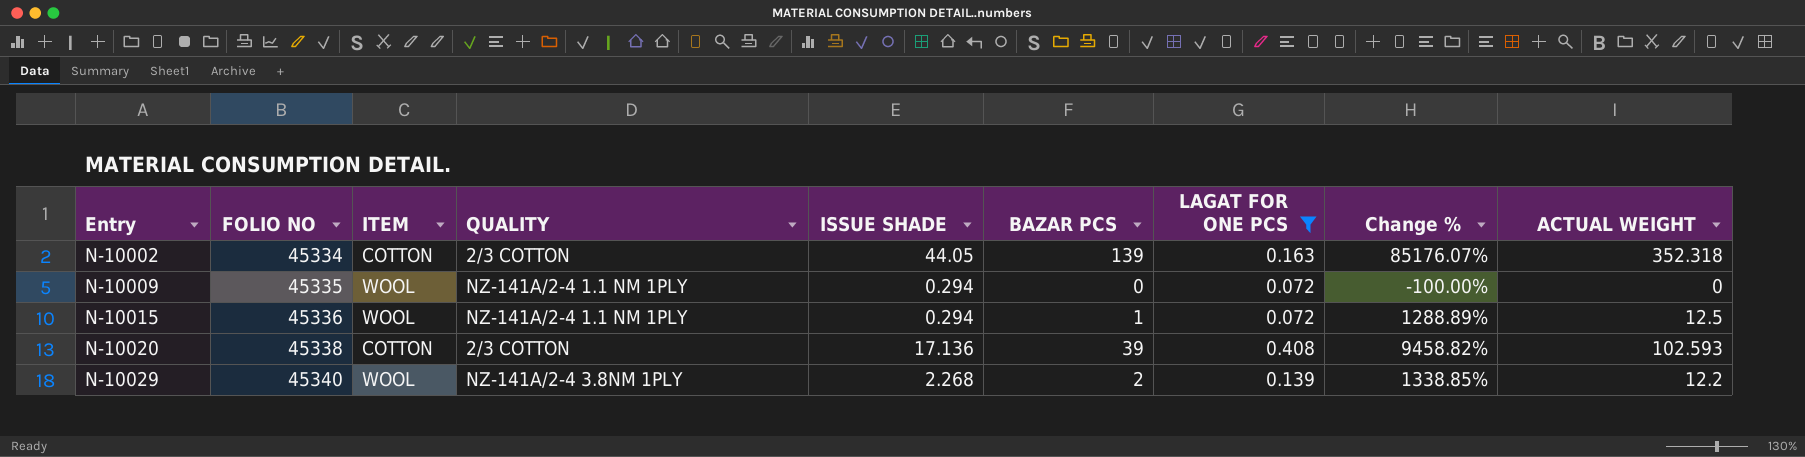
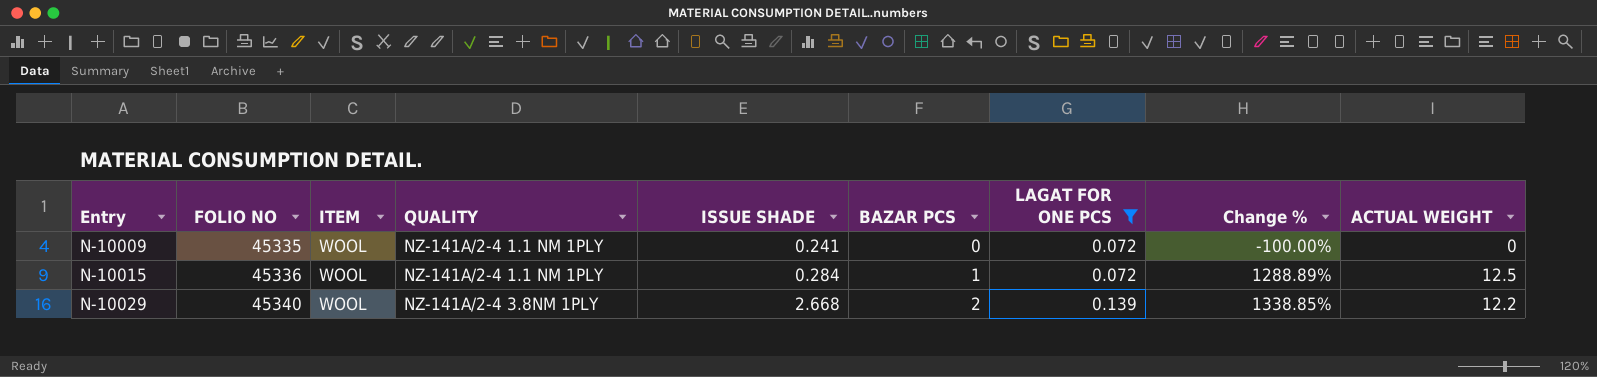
row N-10002: 45334 | COTTON | 2/3 COTTON | 44.05 | 139 | 0.163 | 85176.07% | 352.318 -> none
row N-10020: 45338 | COTTON | 2/3 COTTON | 17.136 | 39 | 0.408 | 9458.82% | 102.593 -> none
N-10009 | ISSUE SHADE: 0.294 -> 0.241
N-10015 | ISSUE SHADE: 0.294 -> 0.284
N-10029 | ISSUE SHADE: 2.268 -> 2.668

